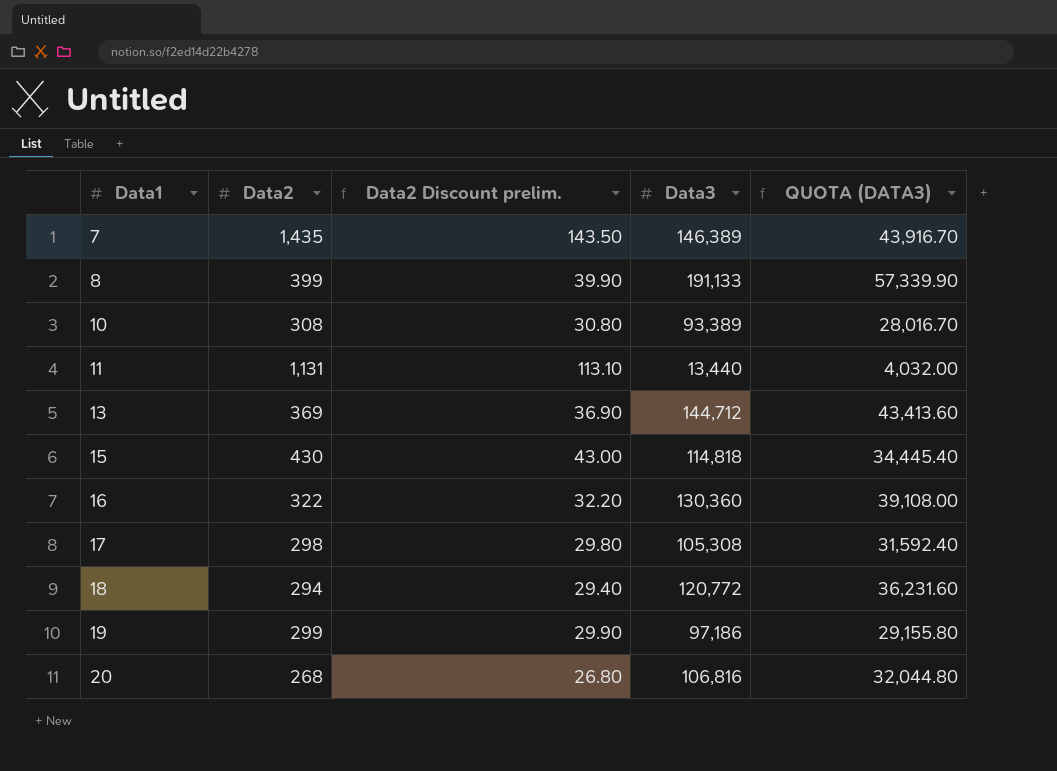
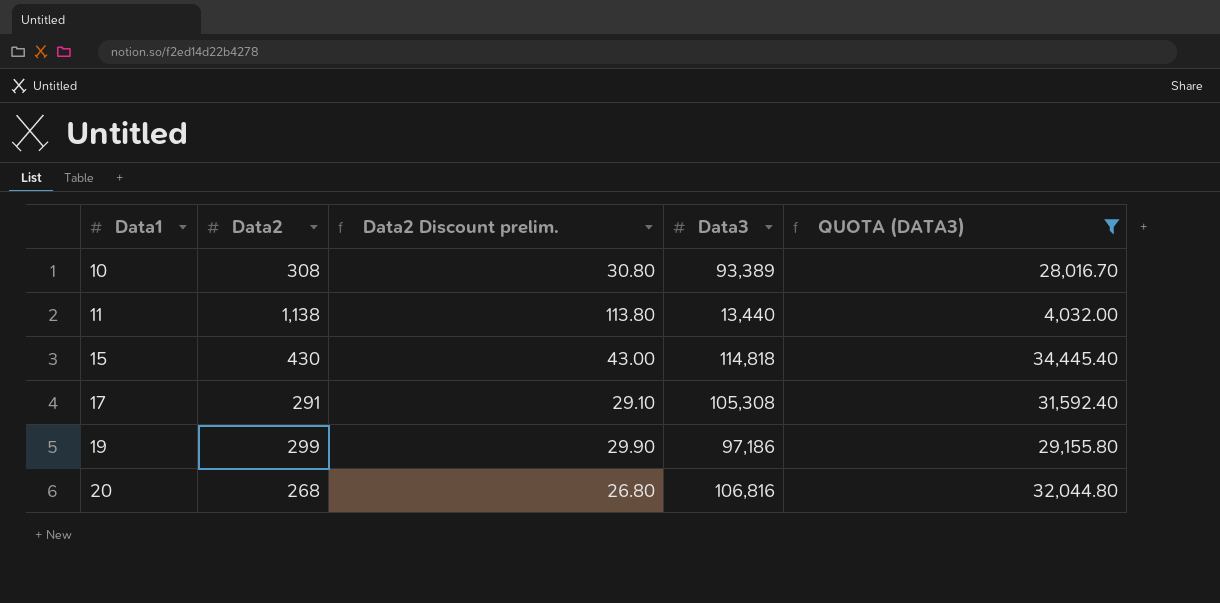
filter: none -> QUOTA (DATA3) <= 34,445.40
11 | Data2: 1,131 -> 1,138
11 | Data2 Discount prelim.: 113.10 -> 113.80
17 | Data2: 298 -> 291
17 | Data2 Discount prelim.: 29.80 -> 29.10

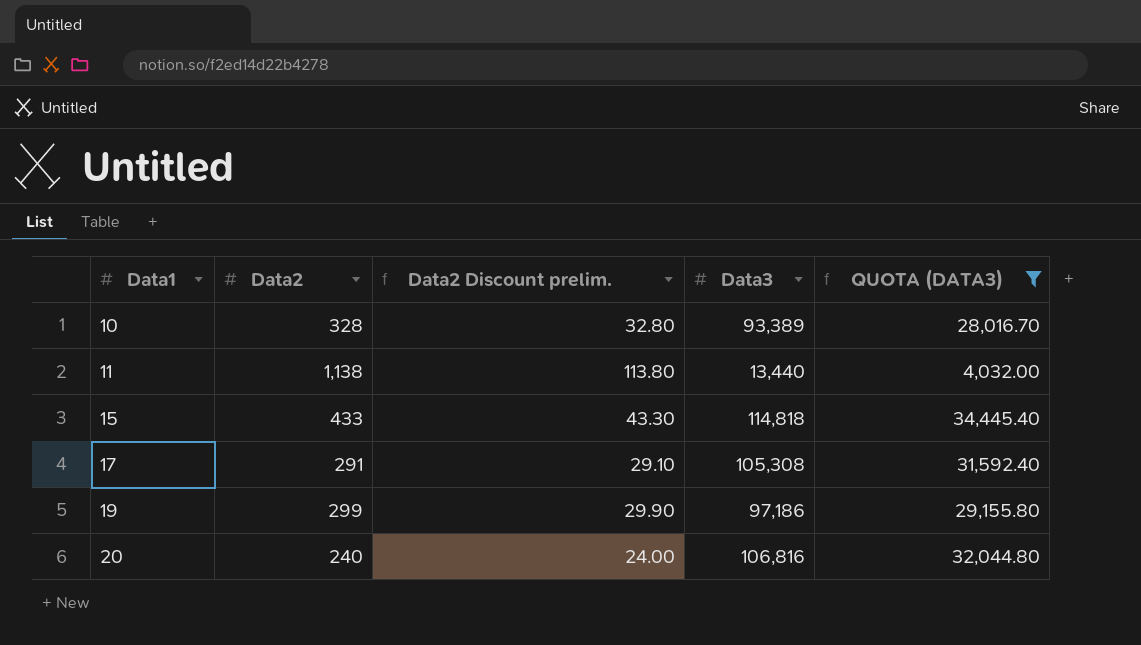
10 | Data2: 308 -> 328
10 | Data2 Discount prelim.: 30.80 -> 32.80
15 | Data2: 430 -> 433
15 | Data2 Discount prelim.: 43.00 -> 43.30
20 | Data2: 268 -> 240
20 | Data2 Discount prelim.: 26.80 -> 24.00

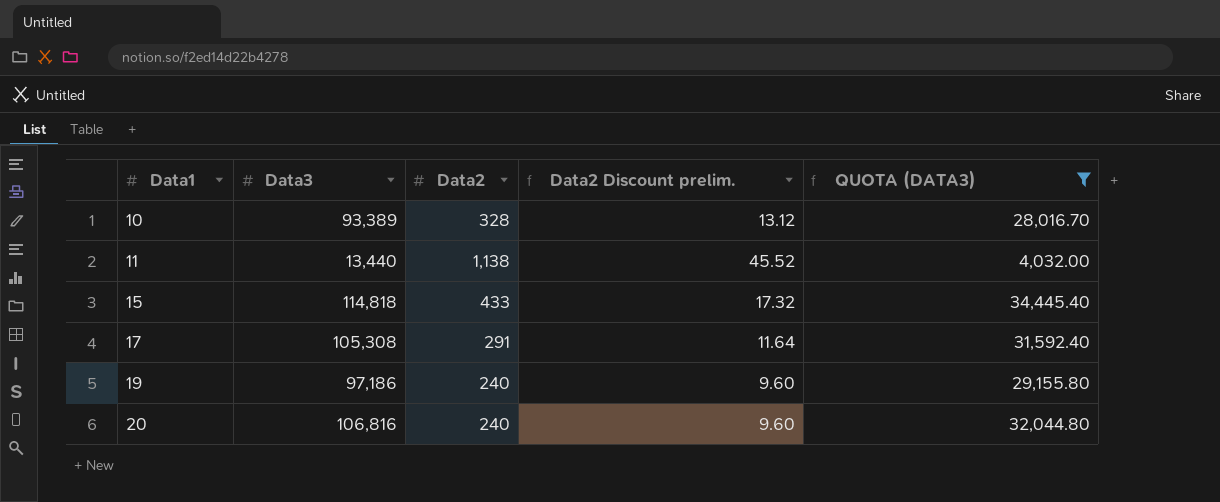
column Data3 | position: 4 -> 2
column Data2 Discount prelim. | formula: [Data2] * 0.1 -> [Data2] * 0.04
19 | Data2: 299 -> 240

